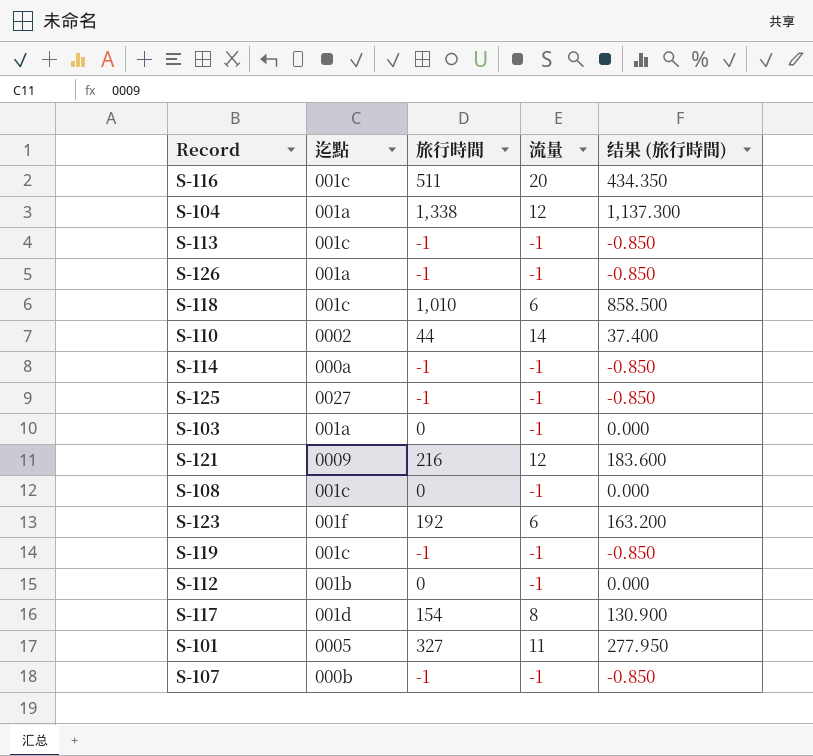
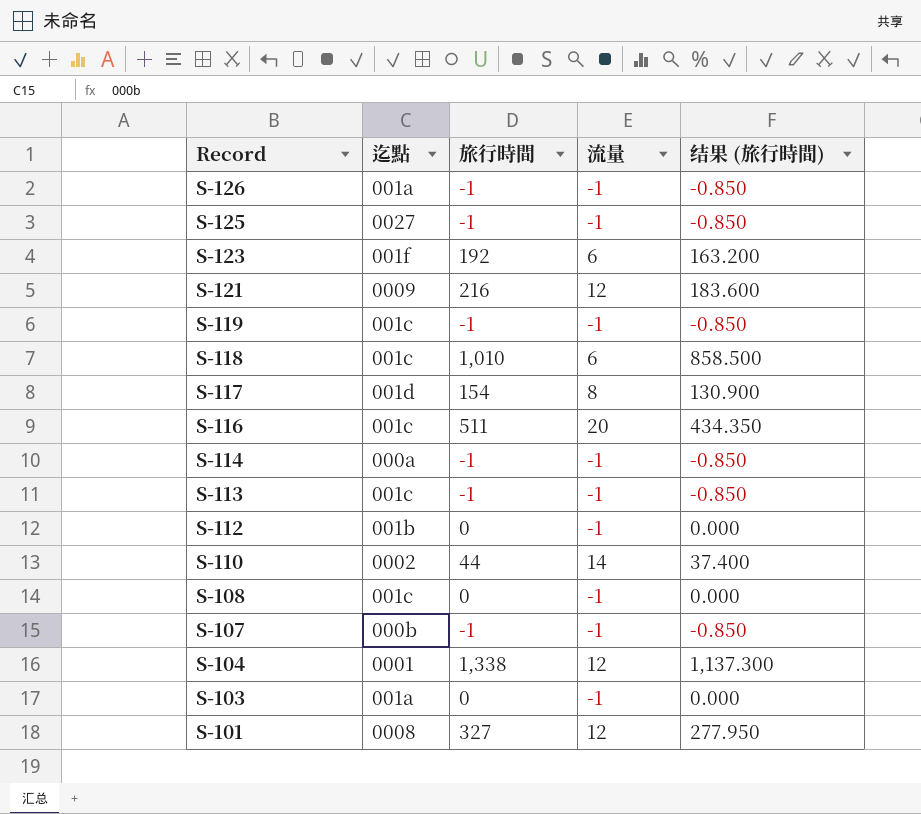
row order: none -> Record descending
S-104 | 迄點: 001a -> 0001
S-101 | 迄點: 0005 -> 0008
S-101 | 流量: 11 -> 12

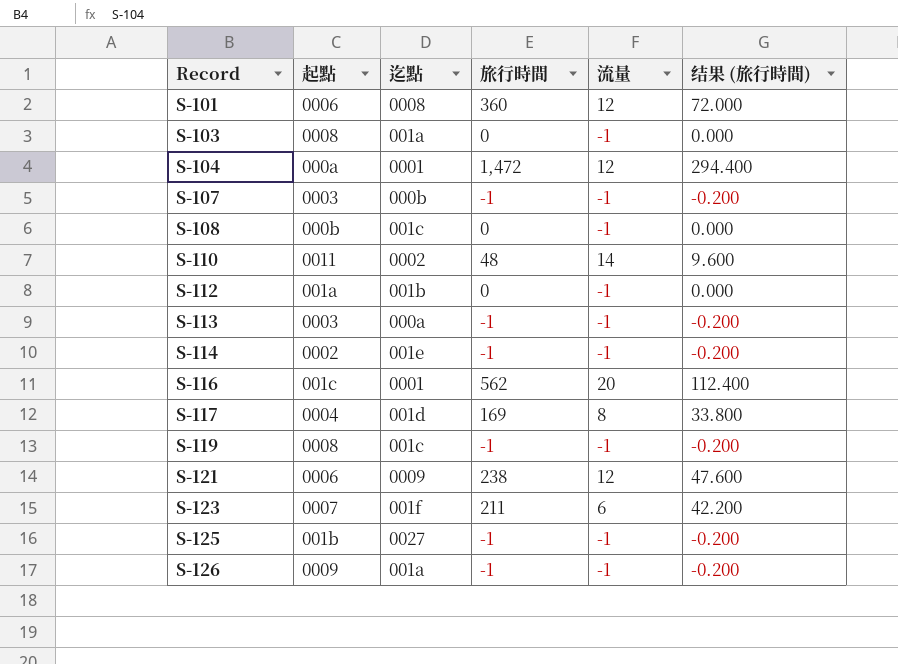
row order: Record descending -> Record ascending
column 起點 | position: none -> 2
column 结果 (旅行時間) | formula: [旅行時間] * 0.85 -> [旅行時間] * 0.2
row S-118: 001c | 1,010 | 6 | 858.500 -> none
S-101 | 旅行時間: 327 -> 360
S-104 | 旅行時間: 1,338 -> 1,472
S-110 | 旅行時間: 44 -> 48
S-113 | 迄點: 001c -> 000a
S-114 | 迄點: 000a -> 001e
S-116 | 迄點: 001c -> 0001
S-116 | 旅行時間: 511 -> 562
S-117 | 旅行時間: 154 -> 169
S-121 | 旅行時間: 216 -> 238
S-123 | 旅行時間: 192 -> 211

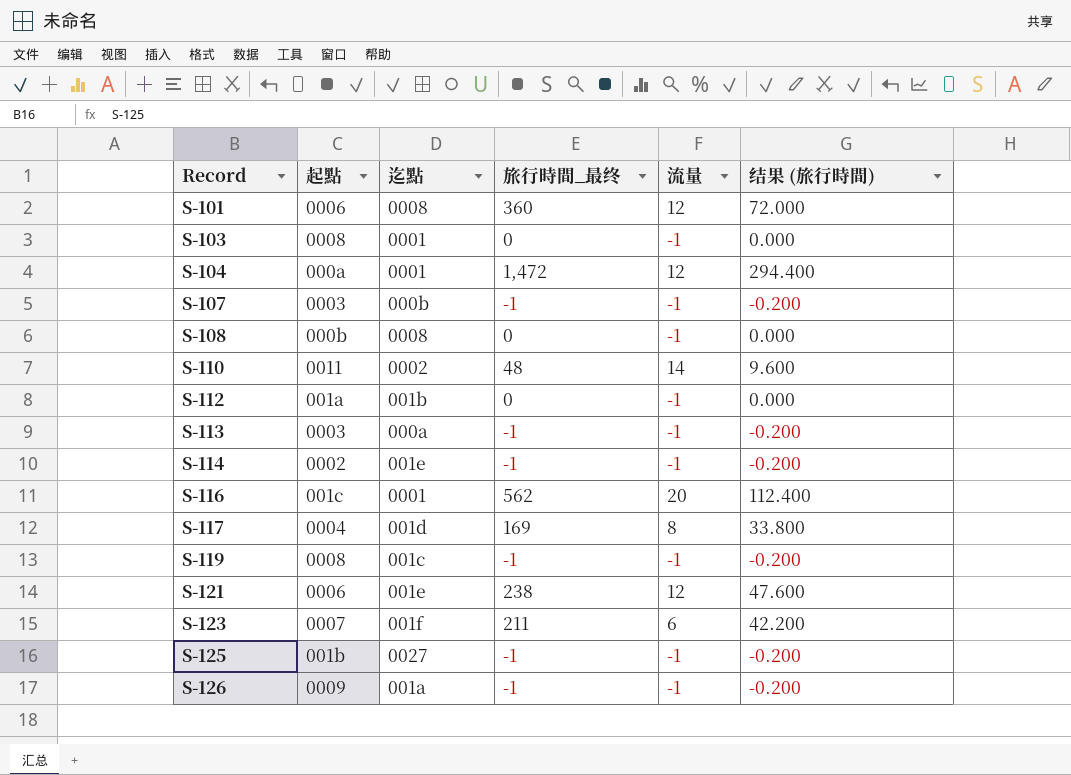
column name: 旅行時間 -> 旅行時間_最终
S-103 | 迄點: 001a -> 0001
S-108 | 迄點: 001c -> 0008
S-121 | 迄點: 0009 -> 001e

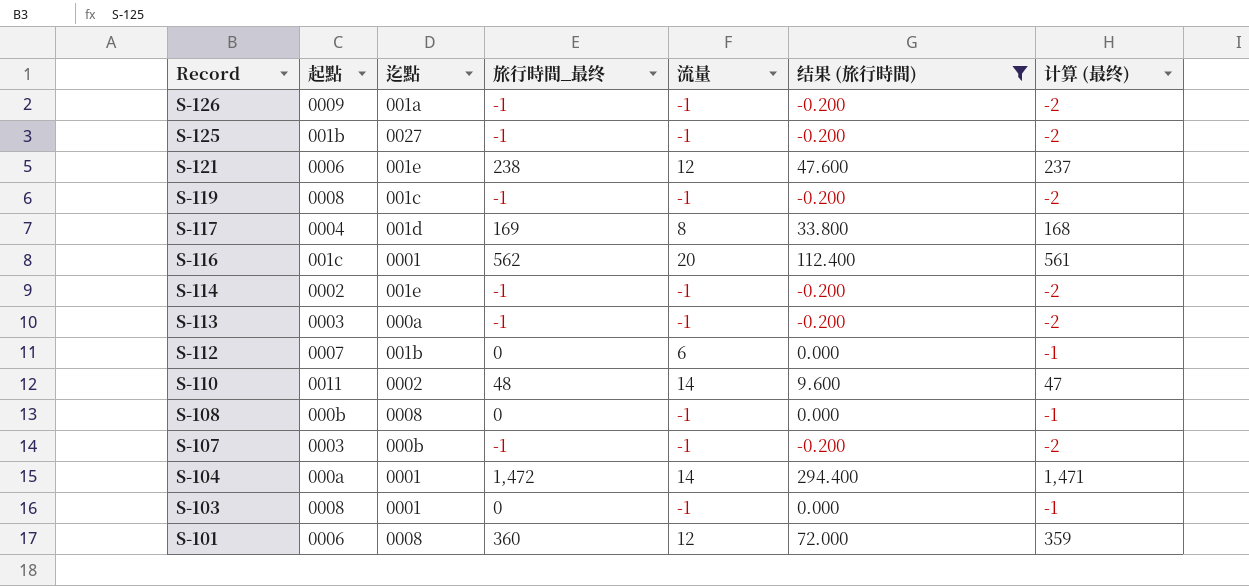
filter: none -> 结果 (旅行時間) != 42.200
row order: Record ascending -> Record descending
column 计算 (最终) | formula: none -> [旅行時間_最终] - 1
S-112 | 起點: 001a -> 0007
S-112 | 流量: -1 -> 6
S-104 | 流量: 12 -> 14

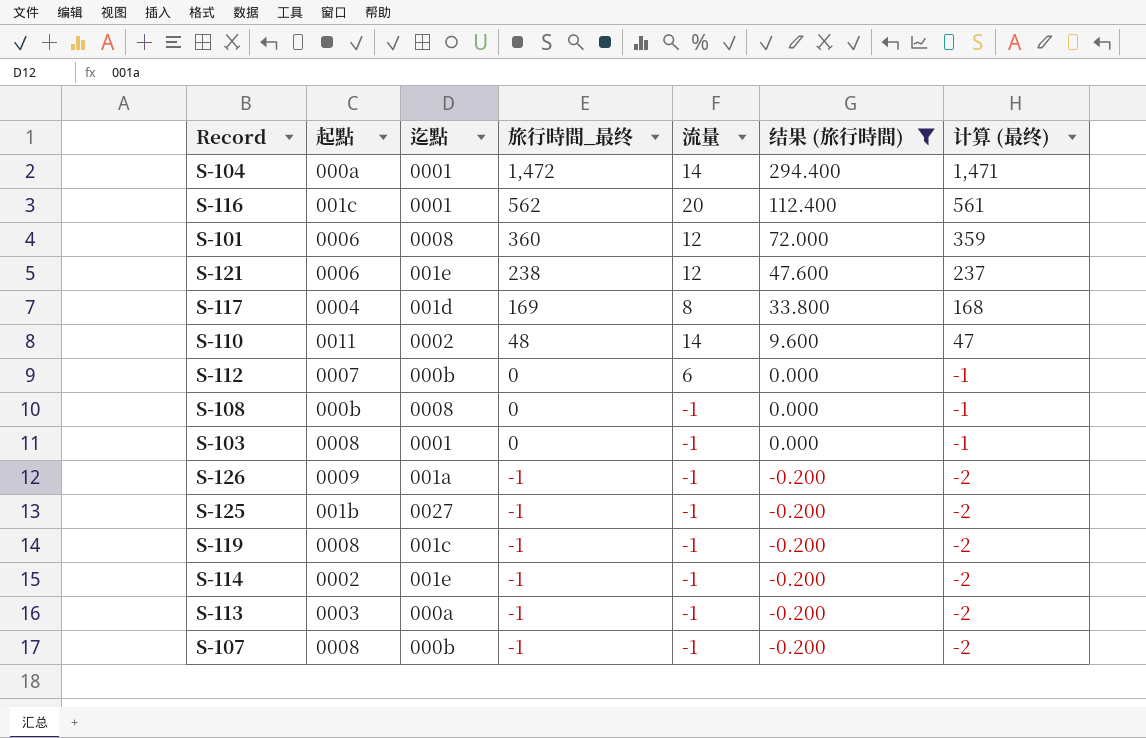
row order: Record descending -> 旅行時間_最终 descending
S-112 | 迄點: 001b -> 000b
S-107 | 起點: 0003 -> 0008

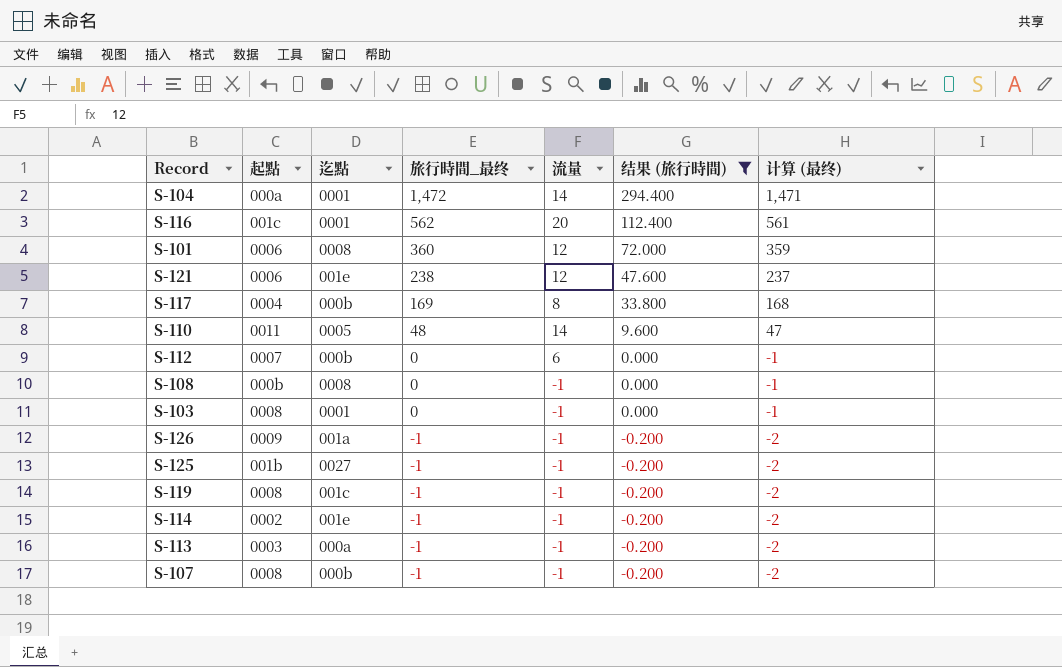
S-117 | 迄點: 001d -> 000b
S-110 | 迄點: 0002 -> 0005

